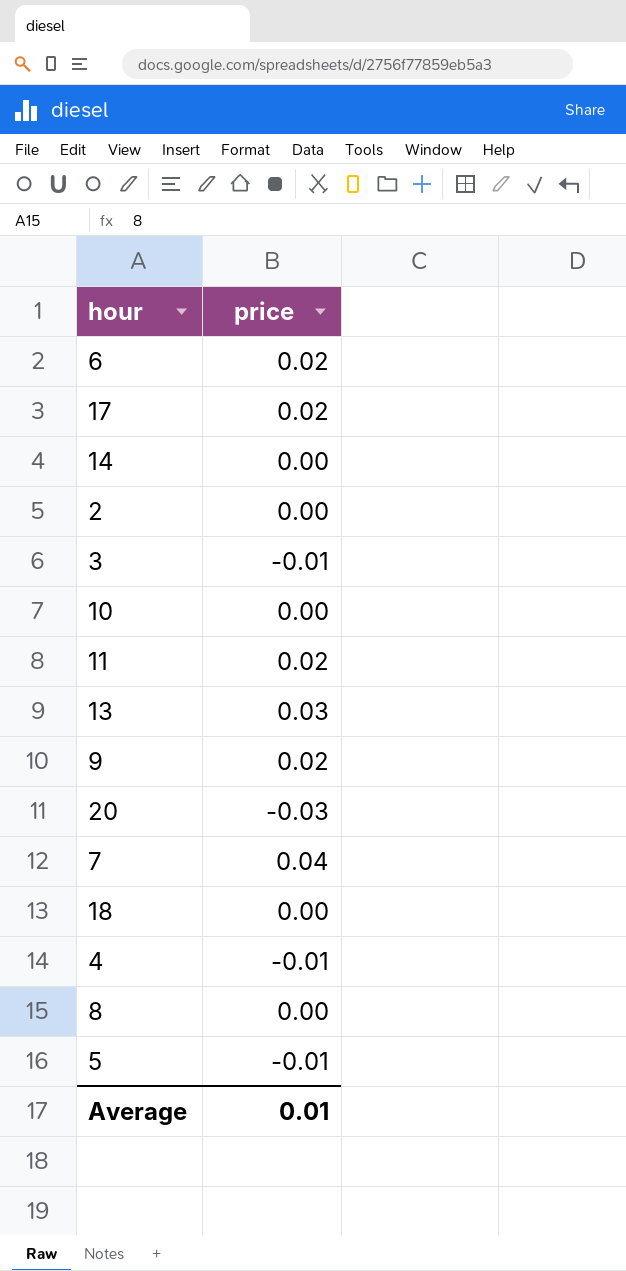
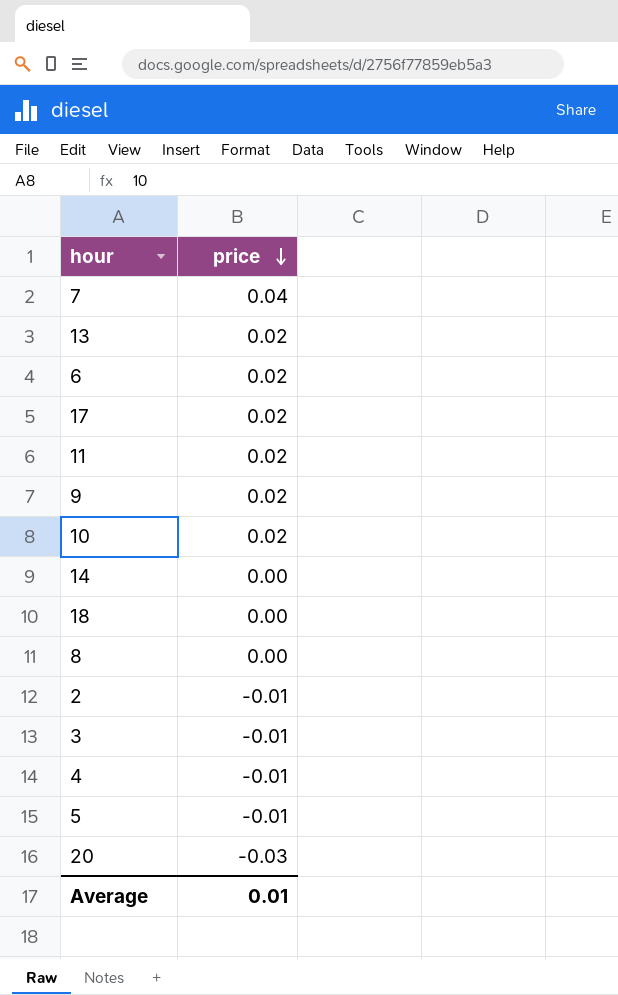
row order: none -> price descending
13 | price: 0.03 -> 0.02
10 | price: 0.00 -> 0.02
2 | price: 0.00 -> -0.01

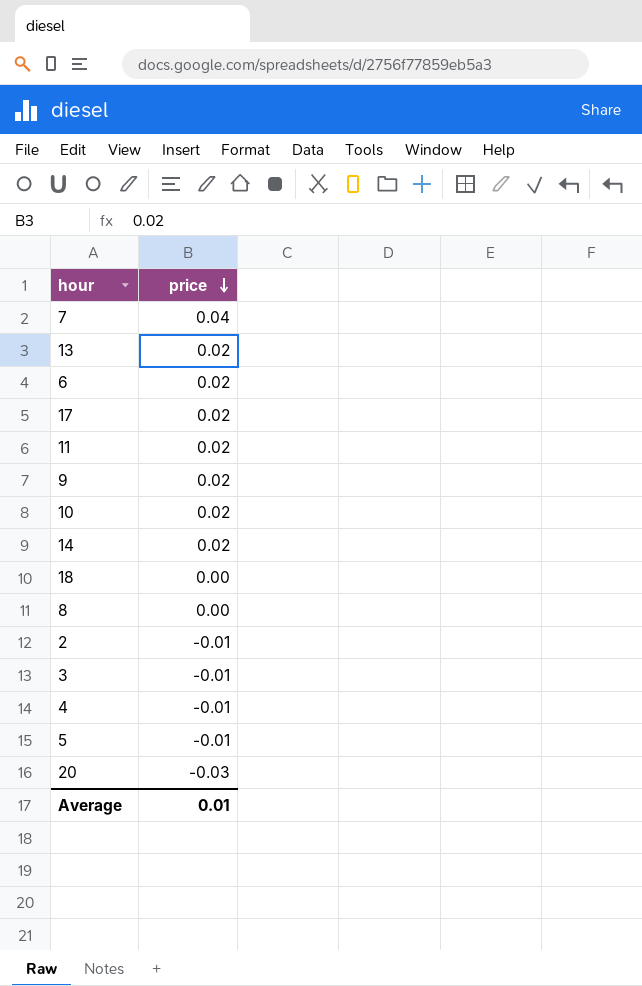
14 | price: 0.00 -> 0.02

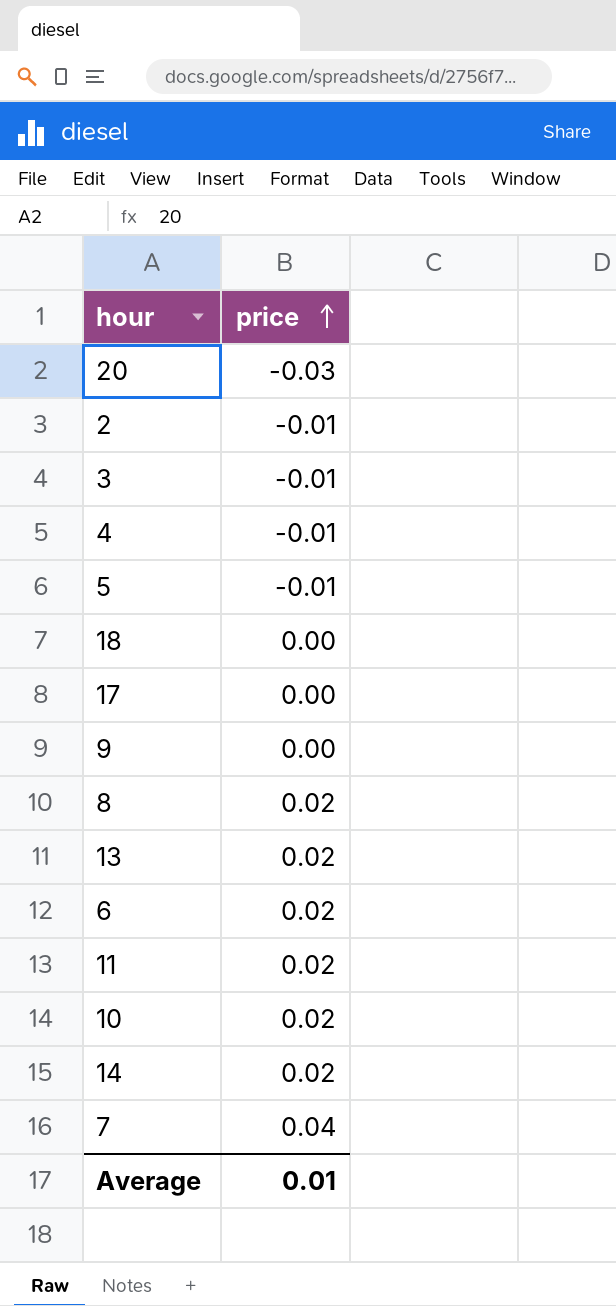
row order: price descending -> price ascending
17 | price: 0.02 -> 0.00
9 | price: 0.02 -> 0.00
8 | price: 0.00 -> 0.02

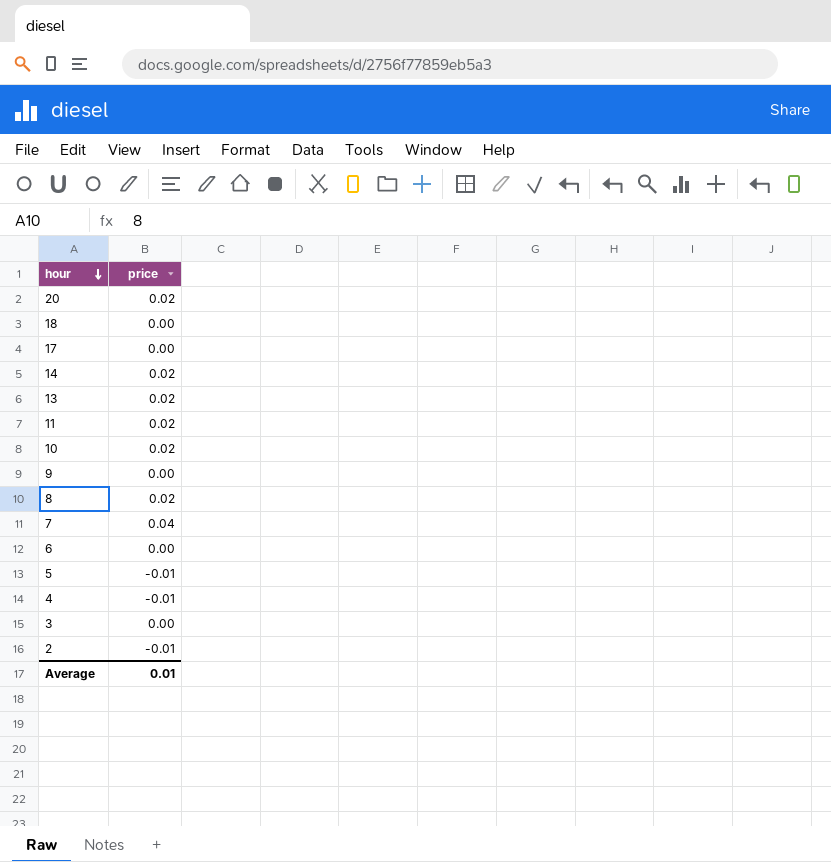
row order: price ascending -> hour descending
20 | price: -0.03 -> 0.02
6 | price: 0.02 -> 0.00
3 | price: -0.01 -> 0.00

